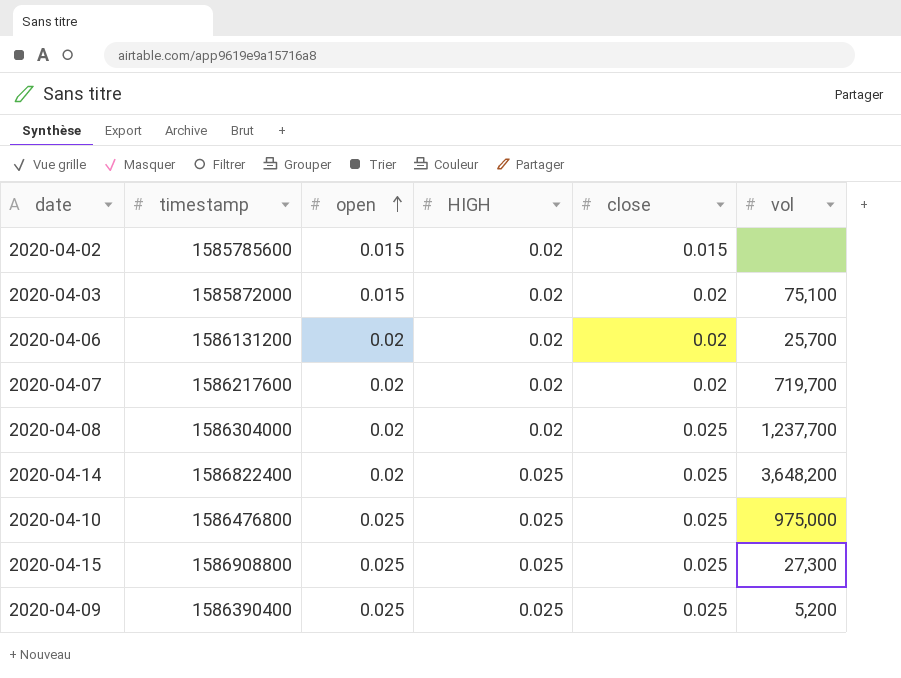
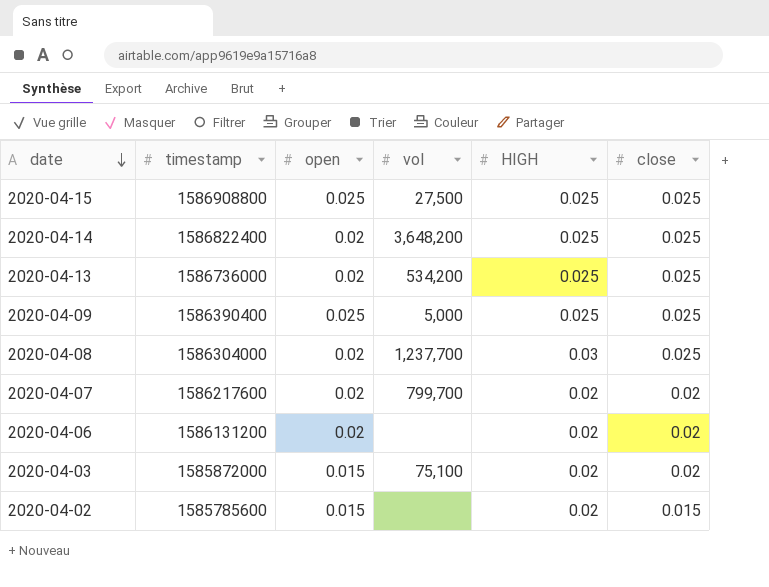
row order: open ascending -> date descending
column vol | position: 6 -> 4
row 2020-04-10: 1586476800 | 0.025 | 0.025 | 0.025 | 975,000 -> none
2020-04-15 | vol: 27,300 -> 27,500
row 2020-04-13: none -> 1586736000 | 0.02 | 534,200 | 0.025 | 0.025
2020-04-09 | vol: 5,200 -> 5,000
2020-04-08 | HIGH: 0.02 -> 0.03
2020-04-07 | vol: 719,700 -> 799,700
2020-04-06 | vol: 25,700 -> none

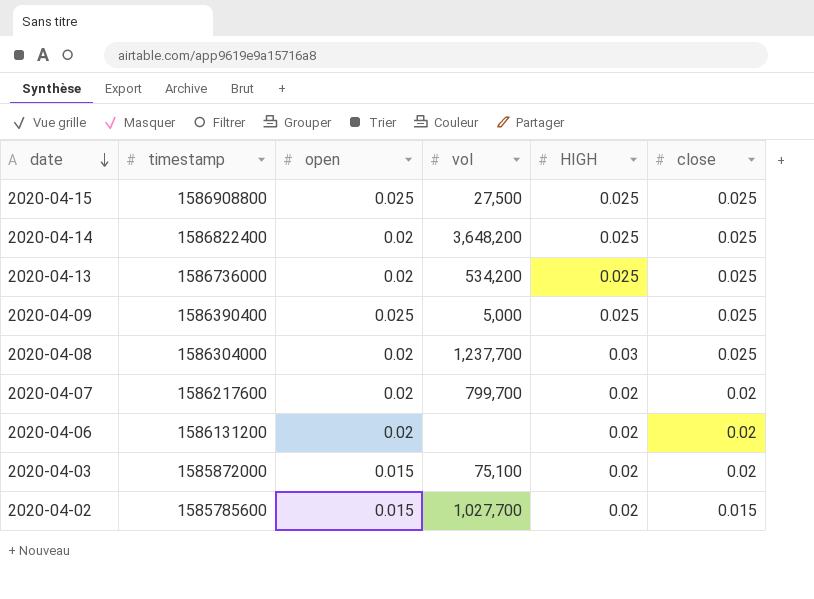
2020-04-02 | vol: none -> 1,027,700

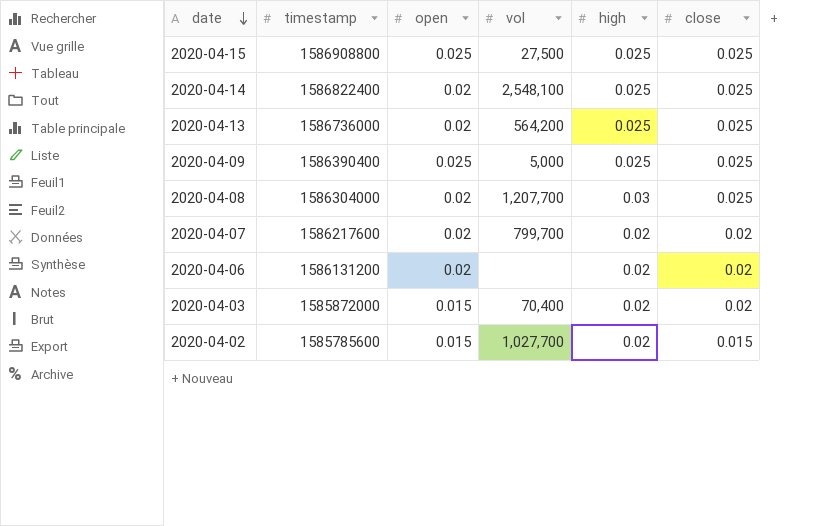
column name: HIGH -> high
2020-04-14 | vol: 3,648,200 -> 2,548,100
2020-04-13 | vol: 534,200 -> 564,200
2020-04-08 | vol: 1,237,700 -> 1,207,700
2020-04-03 | vol: 75,100 -> 70,400

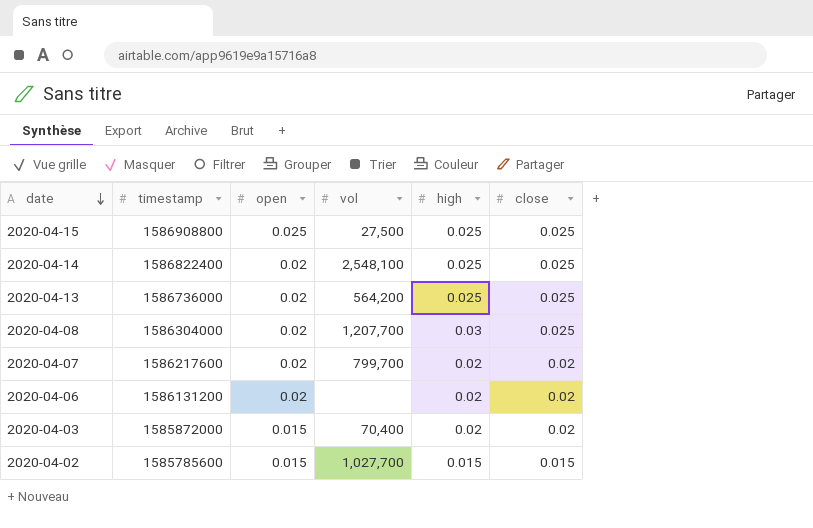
row 2020-04-09: 1586390400 | 0.025 | 5,000 | 0.025 | 0.025 -> none
2020-04-02 | high: 0.02 -> 0.015

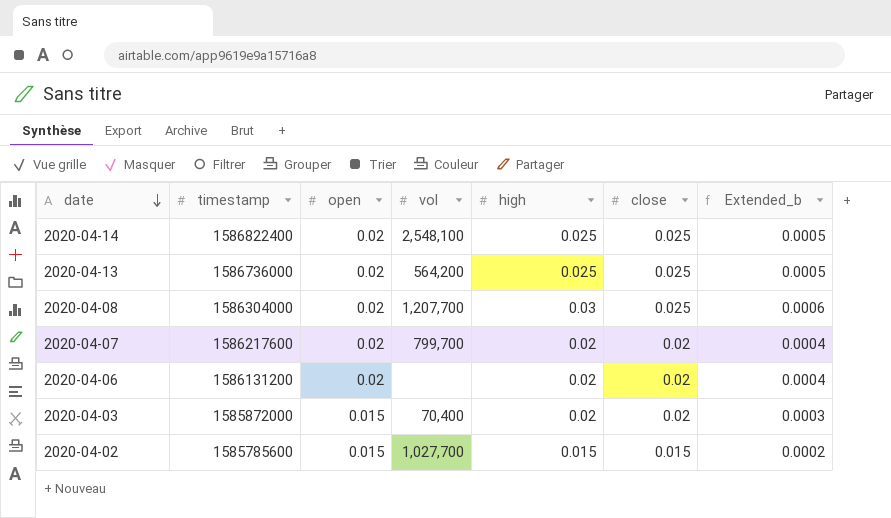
column Extended_b | formula: none -> [open] * [high]
row 2020-04-15: 1586908800 | 0.025 | 27,500 | 0.025 | 0.025 -> none

